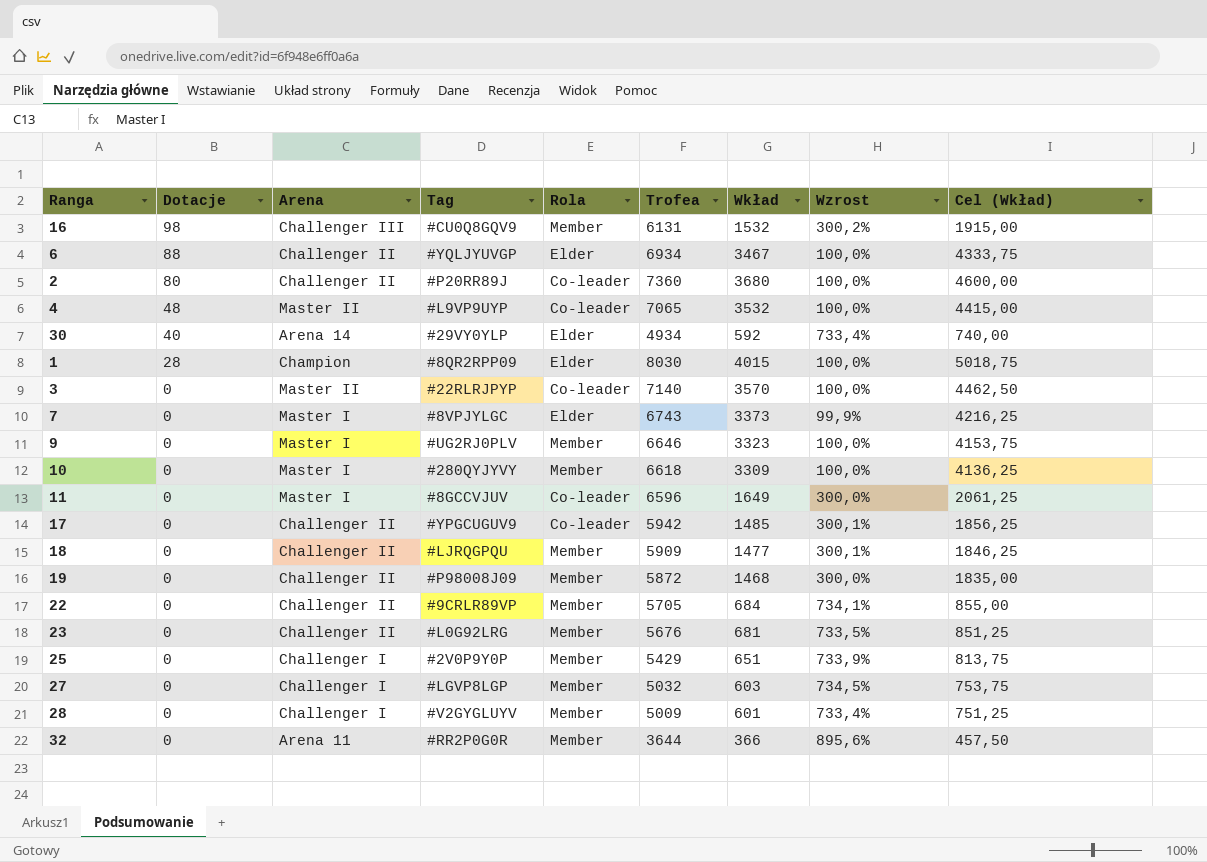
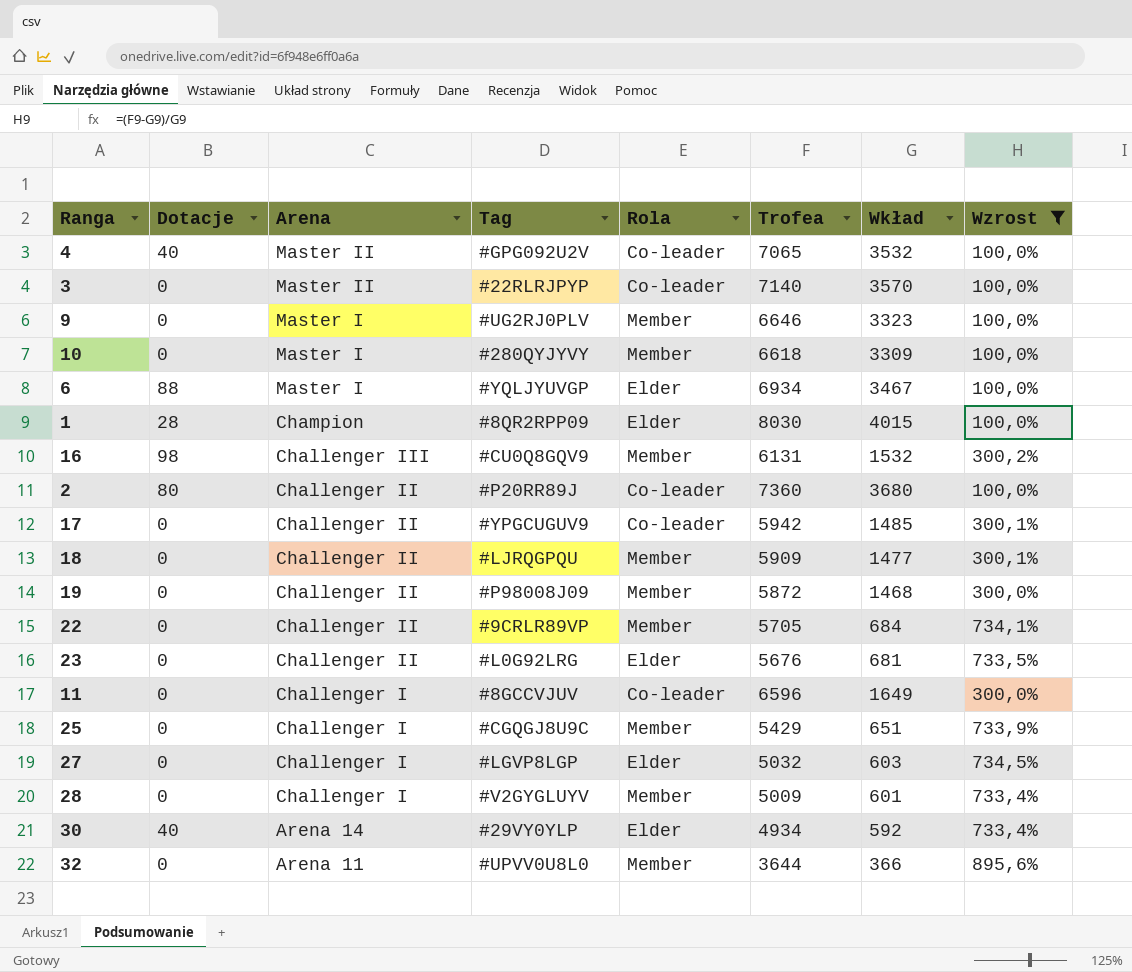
filter: none -> Wzrost != 99,9%
row order: Dotacje descending -> Arena descending
column Cel (Wkład) | formula: [Wkład] * 1,25 -> none
4 | Dotacje: 48 -> 40
4 | Tag: #L9VP9UYP -> #GPG092U2V
6 | Arena: Challenger II -> Master I
23 | Rola: Member -> Elder
11 | Arena: Master I -> Challenger I
25 | Tag: #2V0P9Y0P -> #CGQGJ8U9C
27 | Rola: Member -> Elder
32 | Tag: #RR2P0G0R -> #UPVV0U8L0

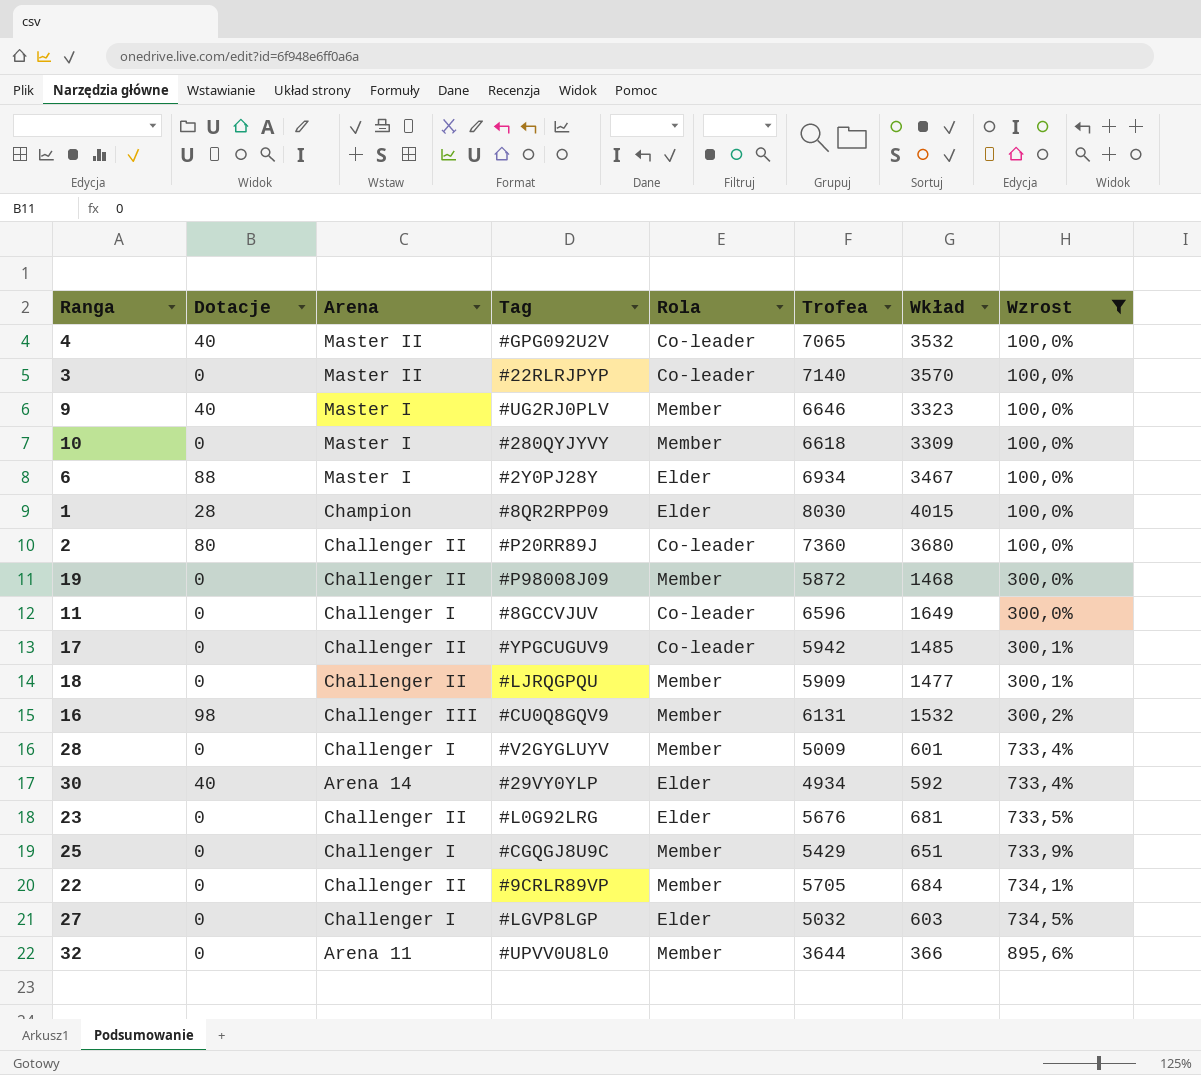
row order: Arena descending -> Wzrost ascending
9 | Dotacje: 0 -> 40
6 | Tag: #YQLJYUVGP -> #2Y0PJ28Y

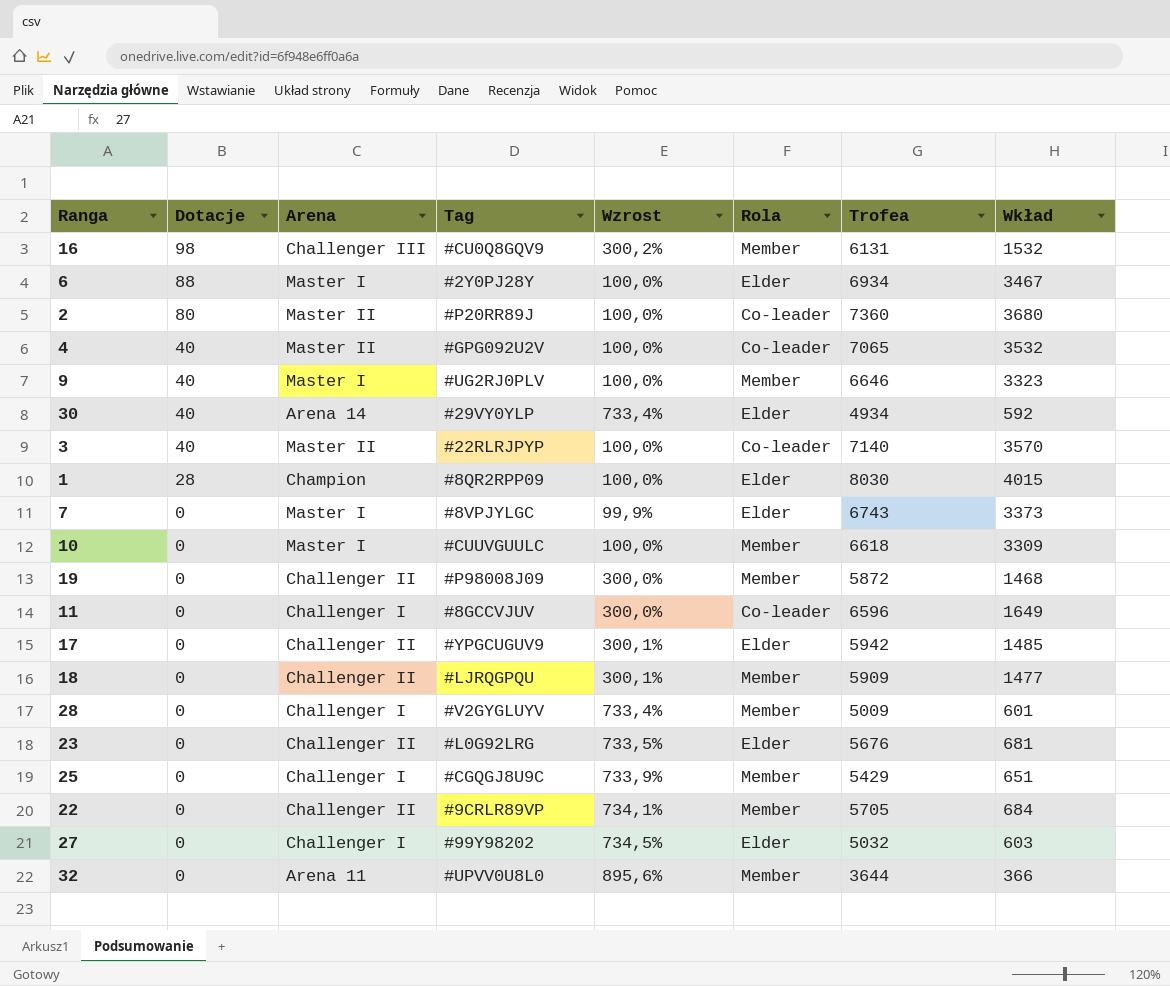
filter: Wzrost != 99,9% -> none
row order: Wzrost ascending -> Dotacje descending
column Wzrost | position: 8 -> 5
2 | Arena: Challenger II -> Master II
3 | Dotacje: 0 -> 40
10 | Tag: #280QYJYVY -> #CUUVGUULC
17 | Rola: Co-leader -> Elder
27 | Tag: #LGVP8LGP -> #99Y98202

